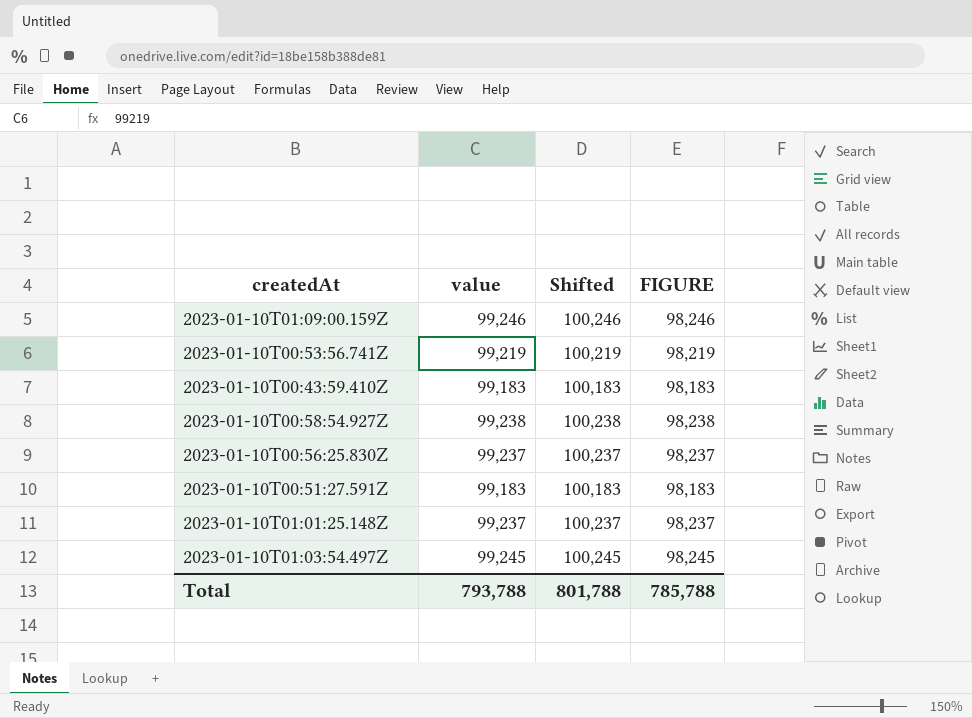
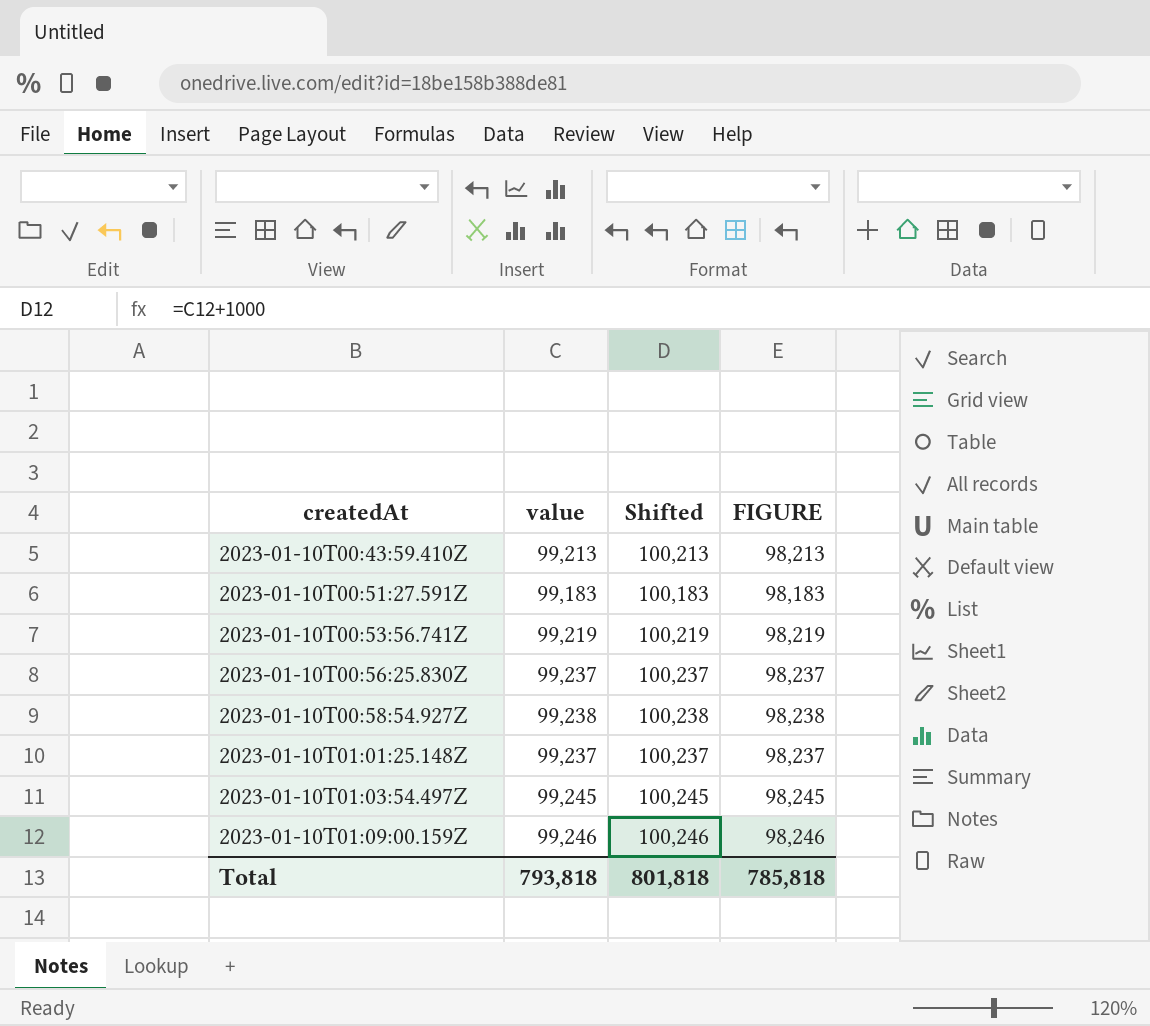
row order: none -> createdAt ascending
2023-01-10T00:43:59.410Z | value: 99,183 -> 99,213
2023-01-10T00:43:59.410Z | Shifted: 100,183 -> 100,213
2023-01-10T00:43:59.410Z | FIGURE: 98,183 -> 98,213
Total | value: 793,788 -> 793,818
Total | Shifted: 801,788 -> 801,818
Total | FIGURE: 785,788 -> 785,818

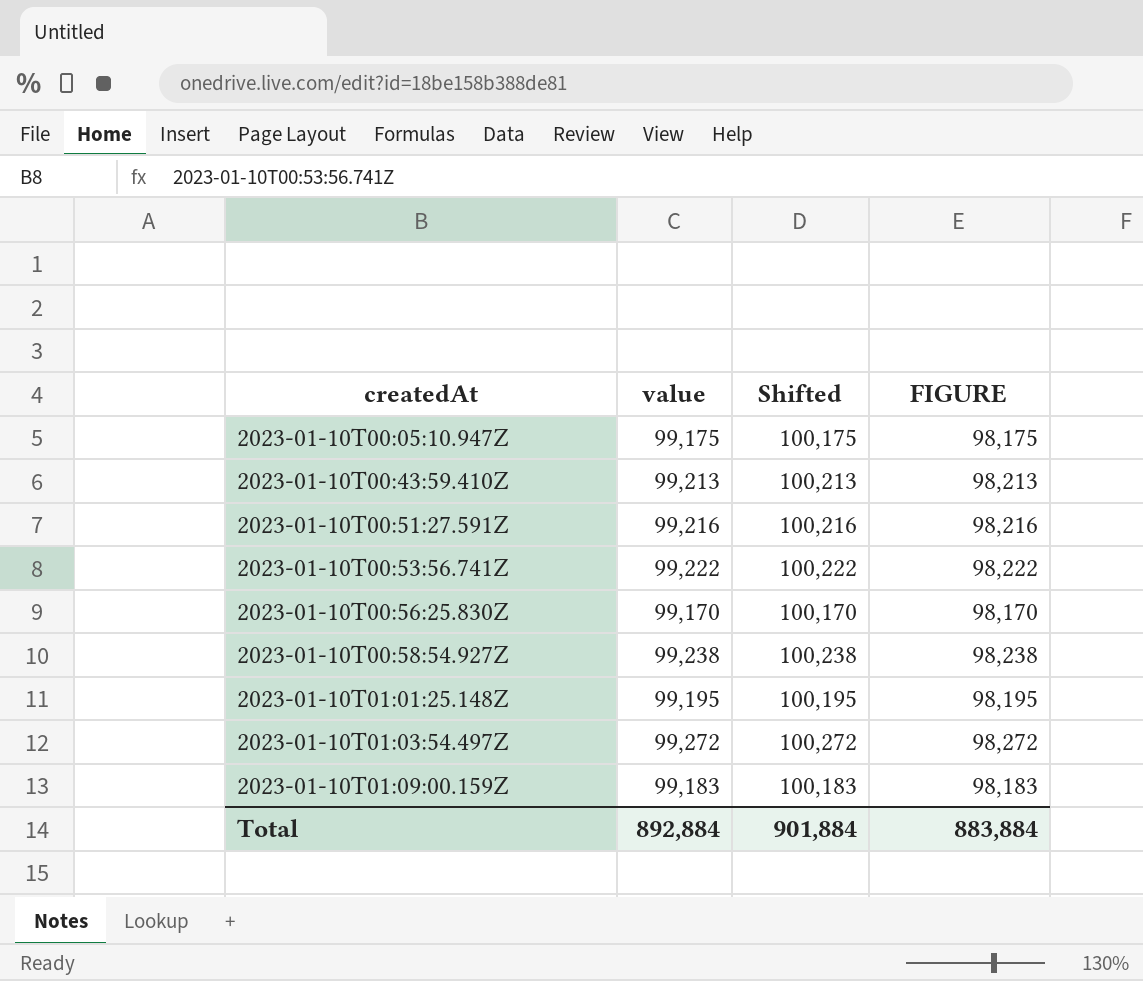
row 2023-01-10T00:05:10.947Z: none -> 99,175 | 100,175 | 98,175
2023-01-10T00:51:27.591Z | value: 99,183 -> 99,216
2023-01-10T00:51:27.591Z | Shifted: 100,183 -> 100,216
2023-01-10T00:51:27.591Z | FIGURE: 98,183 -> 98,216
2023-01-10T00:53:56.741Z | value: 99,219 -> 99,222
2023-01-10T00:53:56.741Z | Shifted: 100,219 -> 100,222
2023-01-10T00:53:56.741Z | FIGURE: 98,219 -> 98,222
2023-01-10T00:56:25.830Z | value: 99,237 -> 99,170
2023-01-10T00:56:25.830Z | Shifted: 100,237 -> 100,170
2023-01-10T00:56:25.830Z | FIGURE: 98,237 -> 98,170
2023-01-10T01:01:25.148Z | value: 99,237 -> 99,195
2023-01-10T01:01:25.148Z | Shifted: 100,237 -> 100,195
2023-01-10T01:01:25.148Z | FIGURE: 98,237 -> 98,195
2023-01-10T01:03:54.497Z | value: 99,245 -> 99,272
2023-01-10T01:03:54.497Z | Shifted: 100,245 -> 100,272
2023-01-10T01:03:54.497Z | FIGURE: 98,245 -> 98,272
2023-01-10T01:09:00.159Z | value: 99,246 -> 99,183
2023-01-10T01:09:00.159Z | Shifted: 100,246 -> 100,183
2023-01-10T01:09:00.159Z | FIGURE: 98,246 -> 98,183
Total | value: 793,818 -> 892,884
Total | Shifted: 801,818 -> 901,884
Total | FIGURE: 785,818 -> 883,884

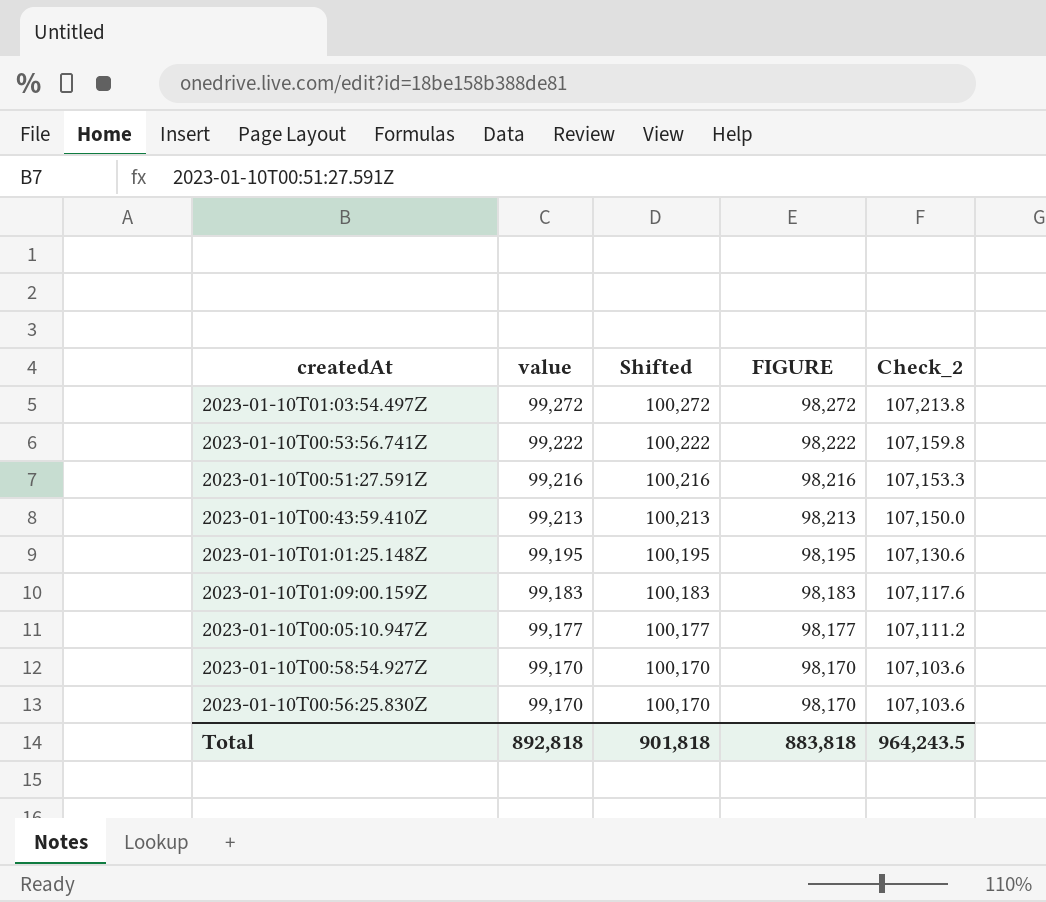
row order: createdAt ascending -> value descending
column Check_2 | formula: none -> [value] * 1.08
2023-01-10T00:05:10.947Z | value: 99,175 -> 99,177
2023-01-10T00:05:10.947Z | Shifted: 100,175 -> 100,177
2023-01-10T00:05:10.947Z | FIGURE: 98,175 -> 98,177
2023-01-10T00:58:54.927Z | value: 99,238 -> 99,170
2023-01-10T00:58:54.927Z | Shifted: 100,238 -> 100,170
2023-01-10T00:58:54.927Z | FIGURE: 98,238 -> 98,170
Total | value: 892,884 -> 892,818
Total | Shifted: 901,884 -> 901,818
Total | FIGURE: 883,884 -> 883,818

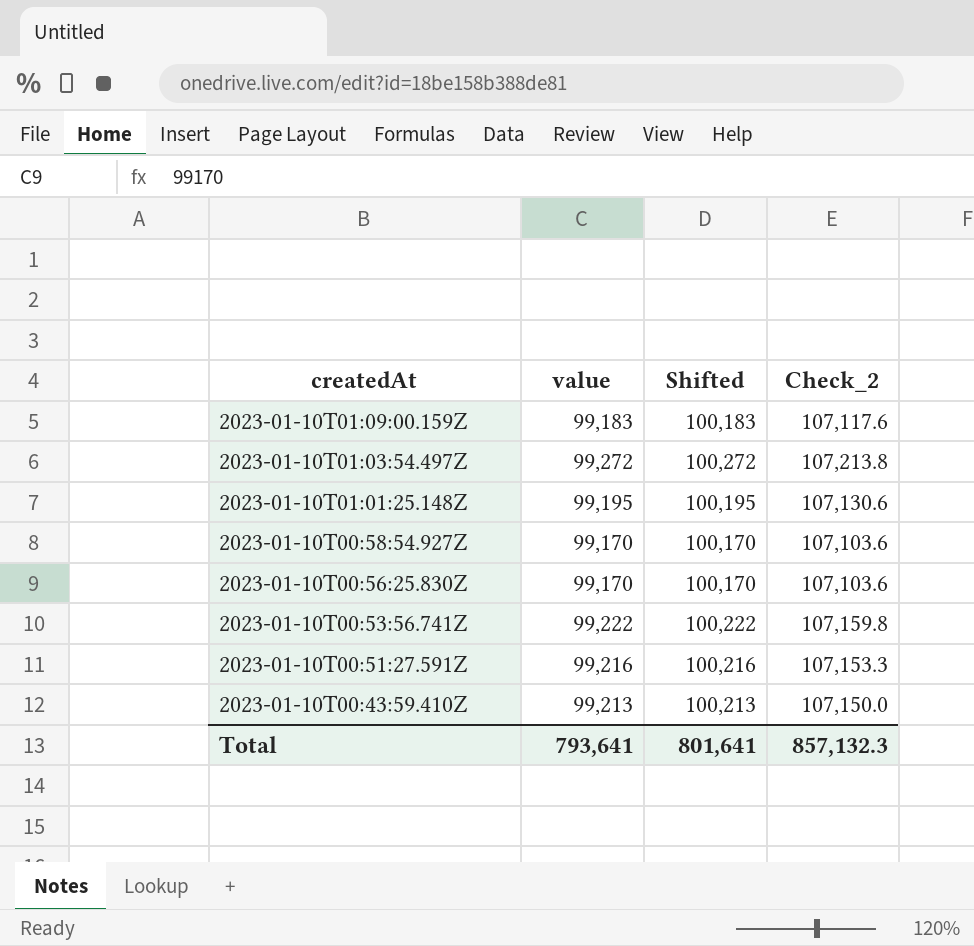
row order: value descending -> createdAt descending
column FIGURE | formula: [value] - 1000 -> none
row 2023-01-10T00:05:10.947Z: 99,177 | 100,177 | 98,177 | 107,111.2 -> none
Total | value: 892,818 -> 793,641
Total | Shifted: 901,818 -> 801,641
Total | Check_2: 964,243.5 -> 857,132.3

